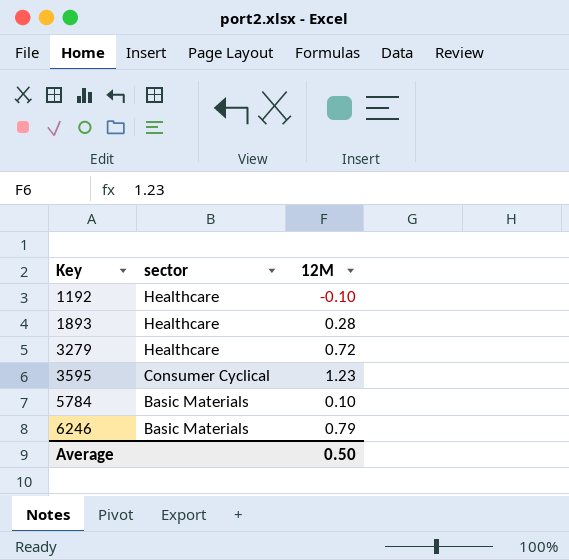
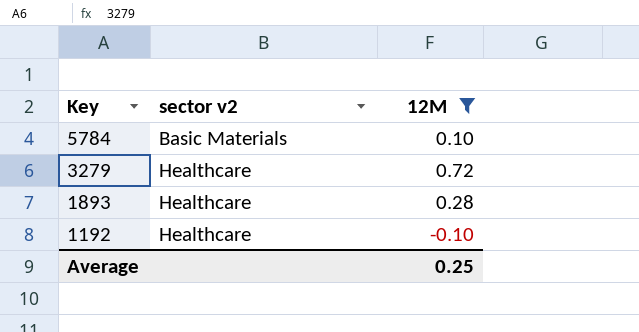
filter: none -> 12M <= 0.72
row order: Key ascending -> Key descending
column name: sector -> sector v2
Average | 12M: 0.50 -> 0.25

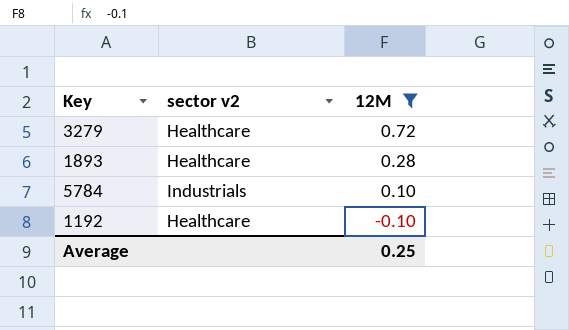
row order: Key descending -> 12M descending
5784 | sector v2: Basic Materials -> Industrials

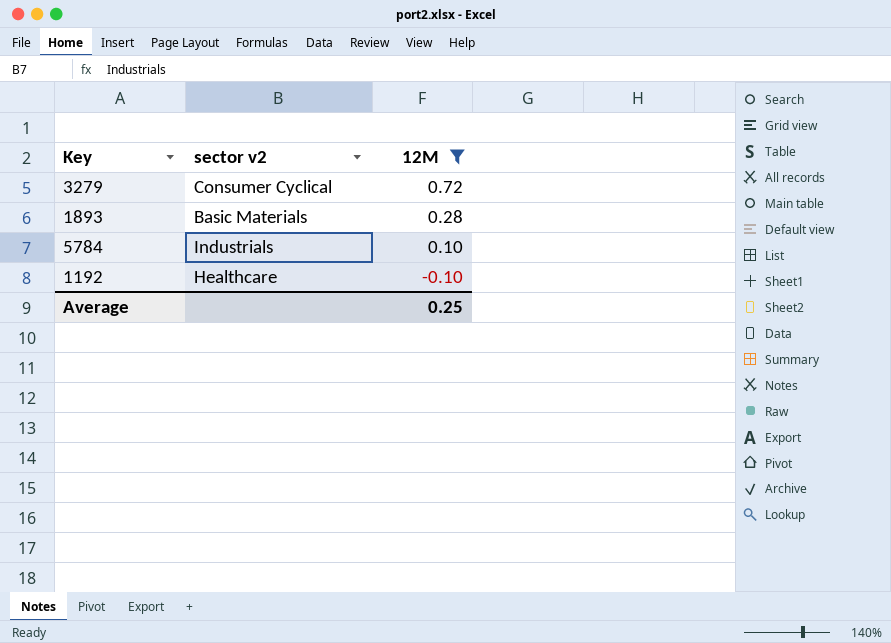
3279 | sector v2: Healthcare -> Consumer Cyclical
1893 | sector v2: Healthcare -> Basic Materials

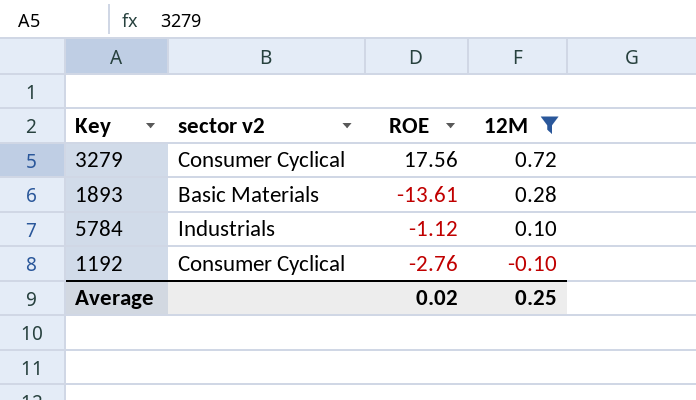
column ROE | position: none -> 3
1192 | sector v2: Healthcare -> Consumer Cyclical

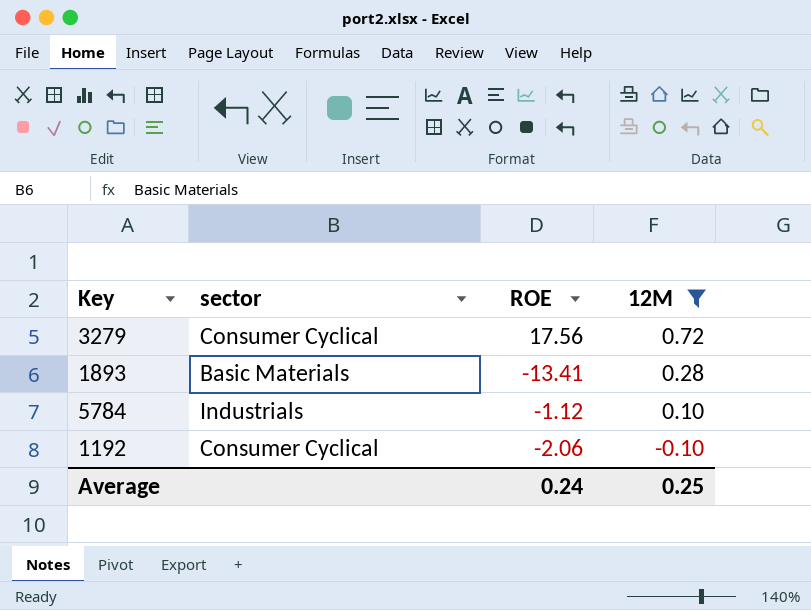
column name: sector v2 -> sector
1893 | ROE: -13.61 -> -13.41
1192 | ROE: -2.76 -> -2.06
Average | ROE: 0.02 -> 0.24

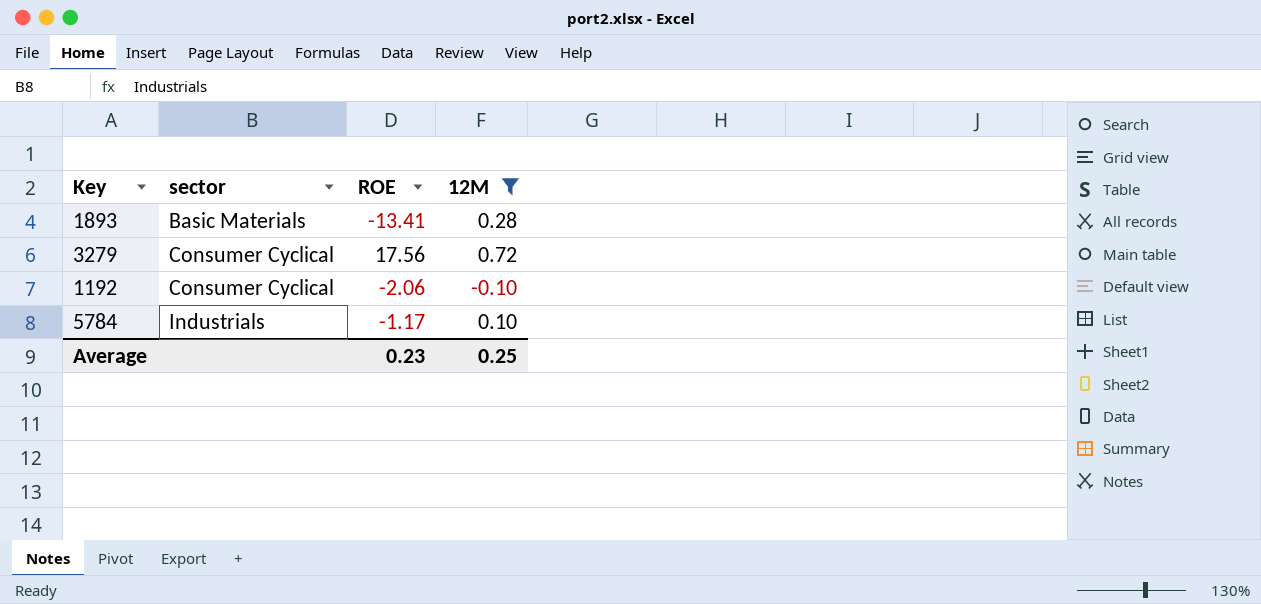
row order: 12M descending -> sector ascending
5784 | ROE: -1.12 -> -1.17
Average | ROE: 0.24 -> 0.23

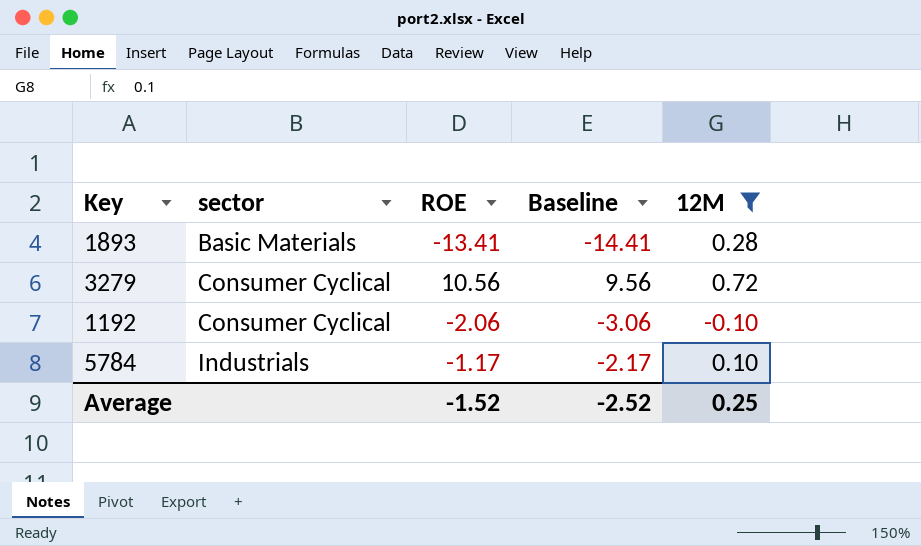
column Baseline | formula: none -> [ROE] - 1
3279 | ROE: 17.56 -> 10.56
Average | ROE: 0.23 -> -1.52

